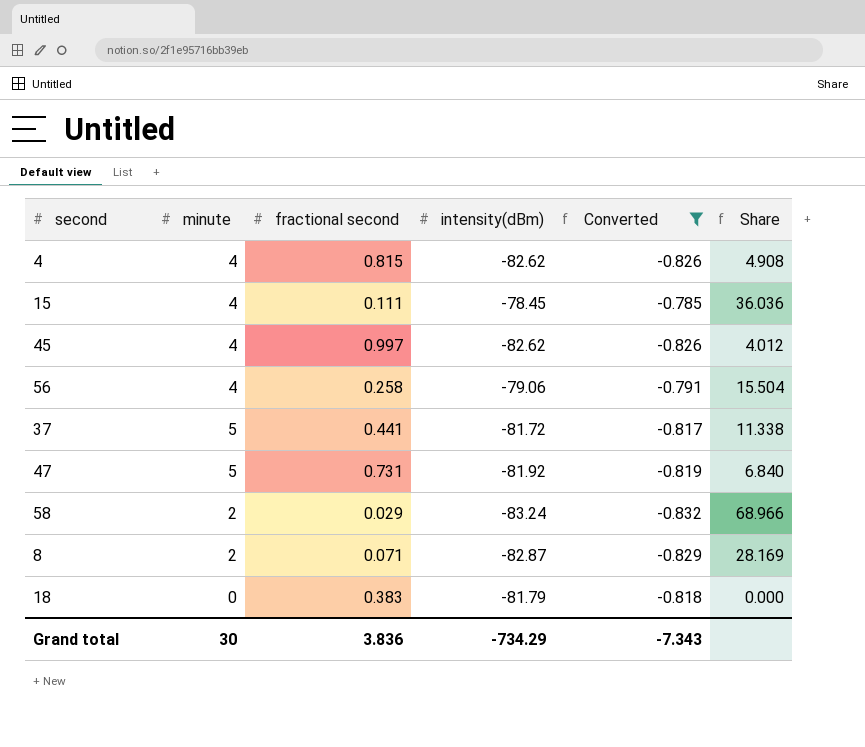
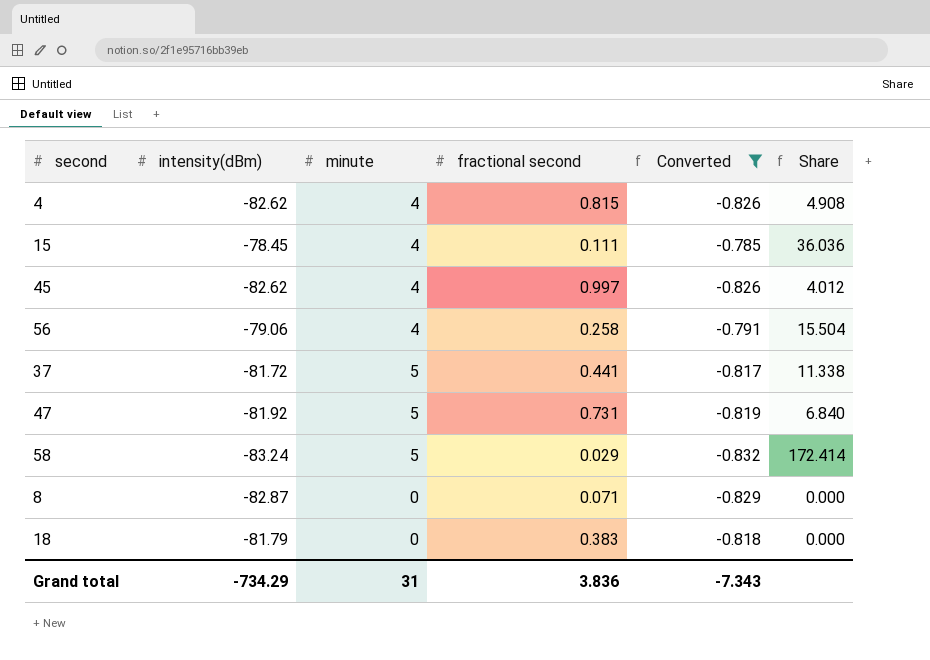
column intensity(dBm) | position: 4 -> 2
58 | minute: 2 -> 5
58 | Share: 68.966 -> 172.414
8 | minute: 2 -> 0
8 | Share: 28.169 -> 0.000
Grand total | minute: 30 -> 31

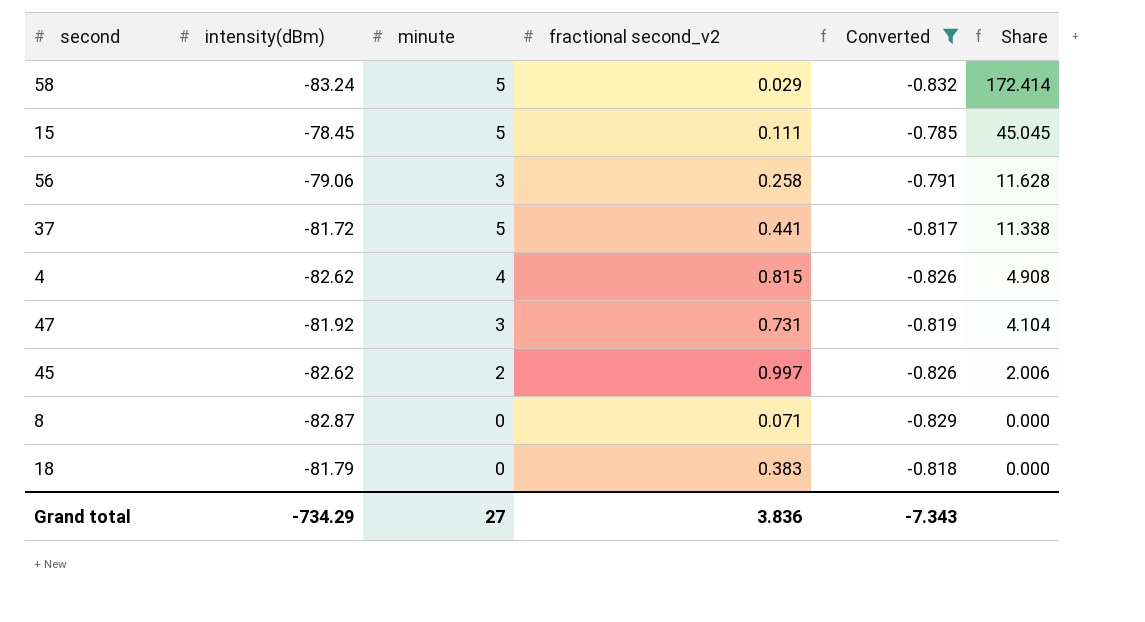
row order: none -> Share descending
column name: fractional second -> fractional second_v2
15 | minute: 4 -> 5
15 | Share: 36.036 -> 45.045
56 | minute: 4 -> 3
56 | Share: 15.504 -> 11.628
47 | minute: 5 -> 3
47 | Share: 6.840 -> 4.104
45 | minute: 4 -> 2
45 | Share: 4.012 -> 2.006
Grand total | minute: 31 -> 27

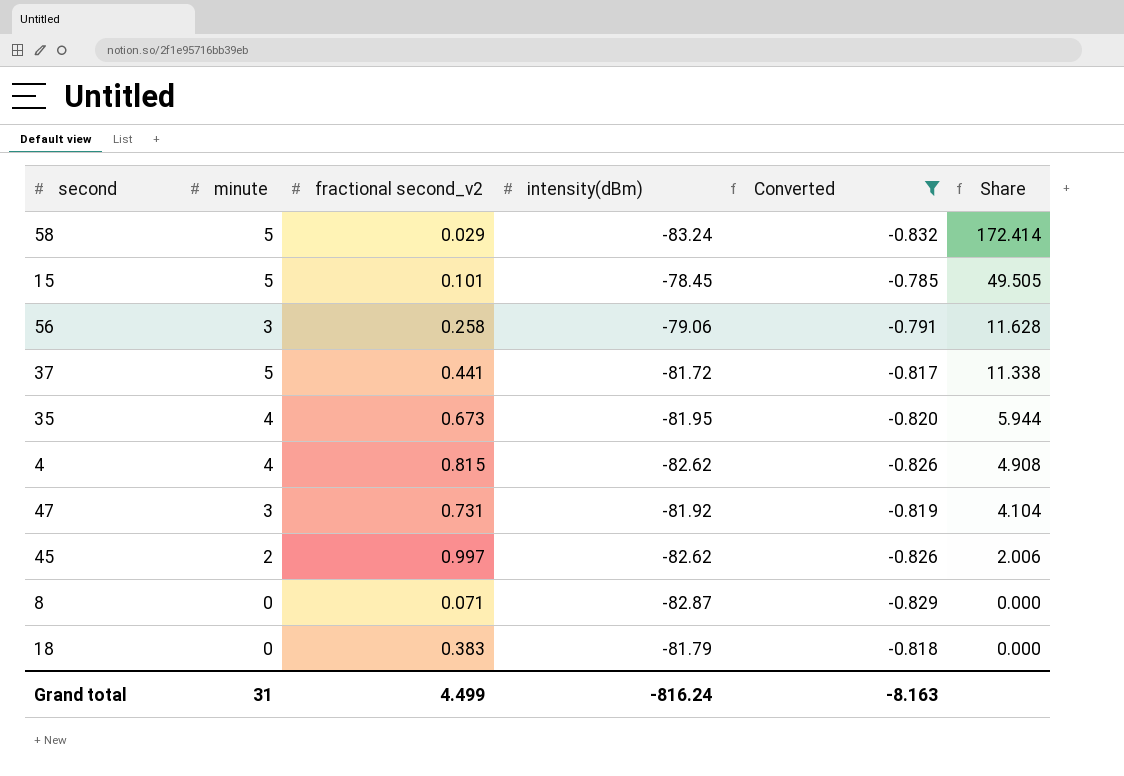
column intensity(dBm) | position: 2 -> 4
15 | fractional second_v2: 0.111 -> 0.101
15 | Share: 45.045 -> 49.505
row 35: none -> 4 | 0.673 | -81.95 | -0.820 | 5.944
Grand total | minute: 27 -> 31
Grand total | fractional second_v2: 3.836 -> 4.499
Grand total | intensity(dBm): -734.29 -> -816.24
Grand total | Converted: -7.343 -> -8.163

